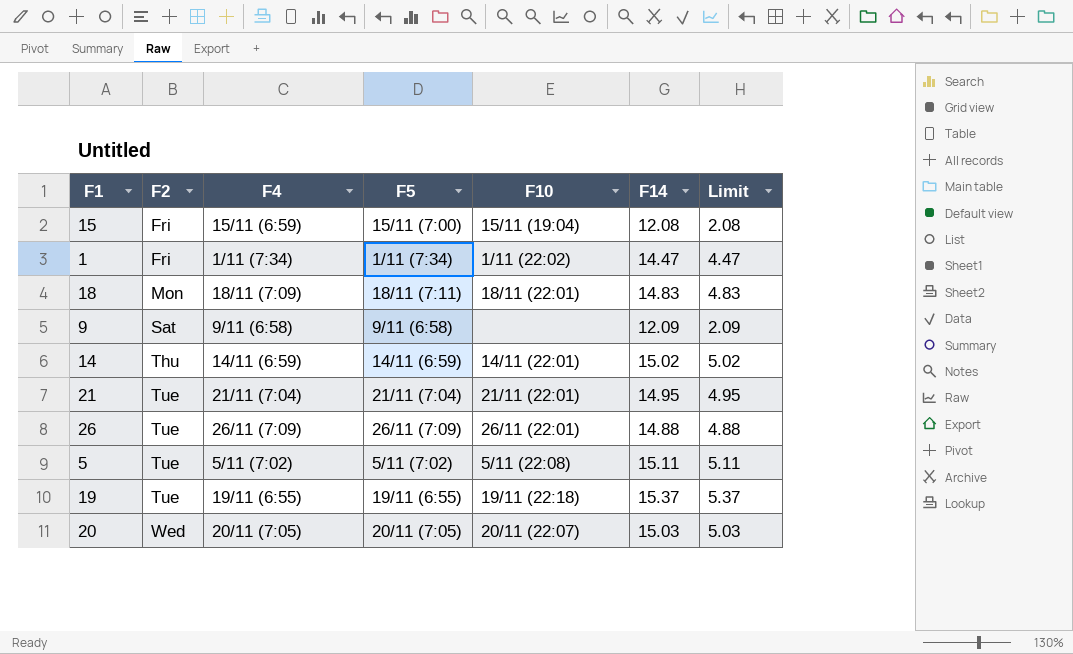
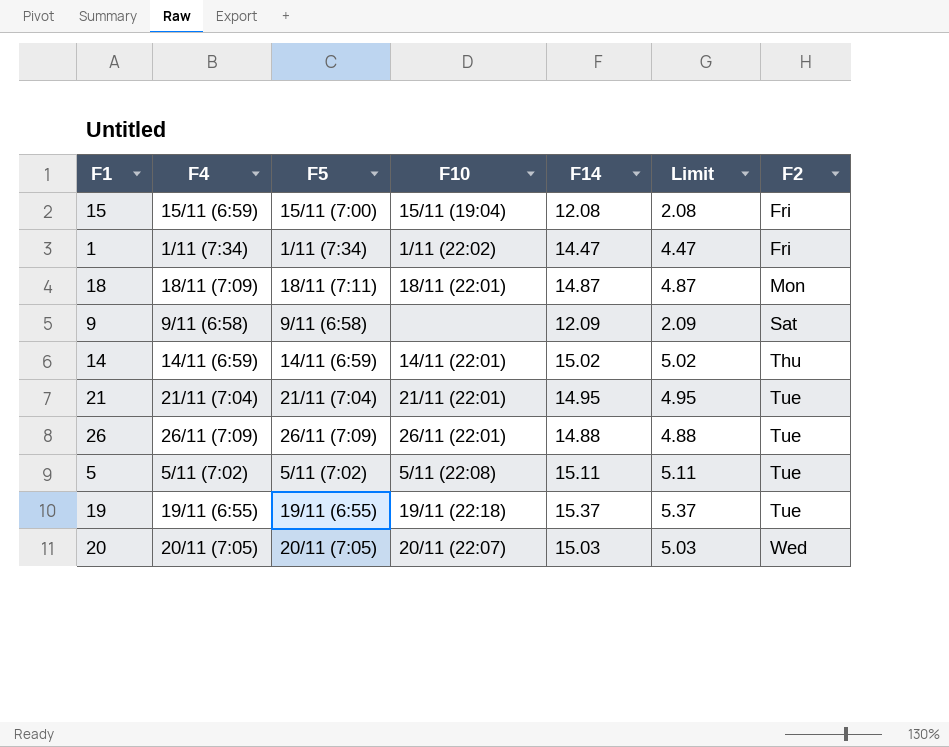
column F2 | position: 2 -> 7
18 | F14: 14.83 -> 14.87
18 | Limit: 4.83 -> 4.87

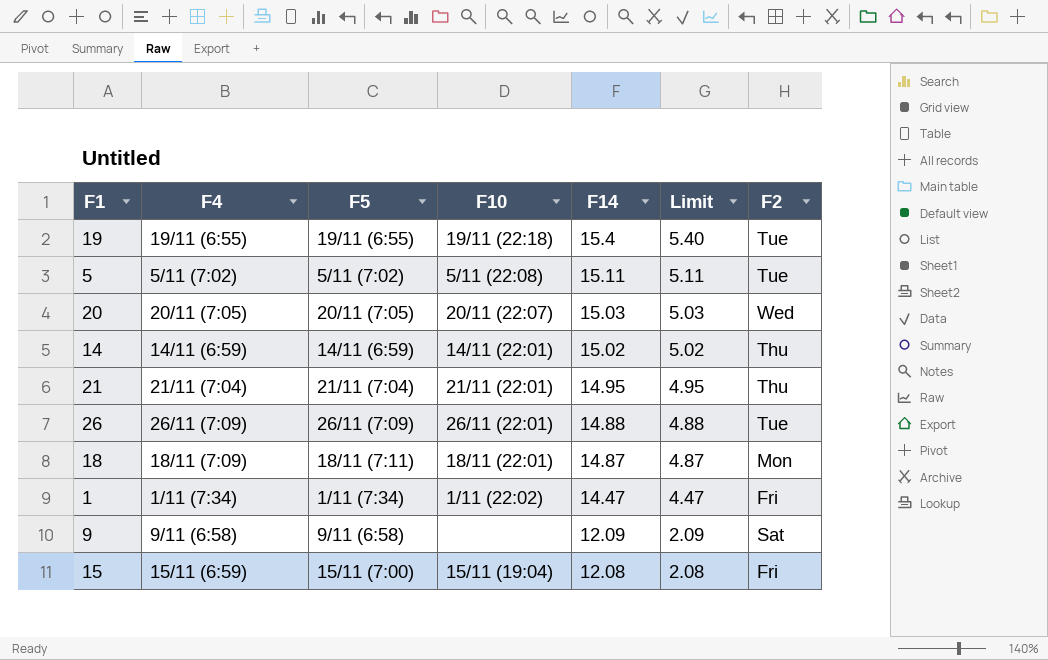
row order: F2 ascending -> F14 descending
19 | F14: 15.37 -> 15.4
19 | Limit: 5.37 -> 5.40
21 | F2: Tue -> Thu

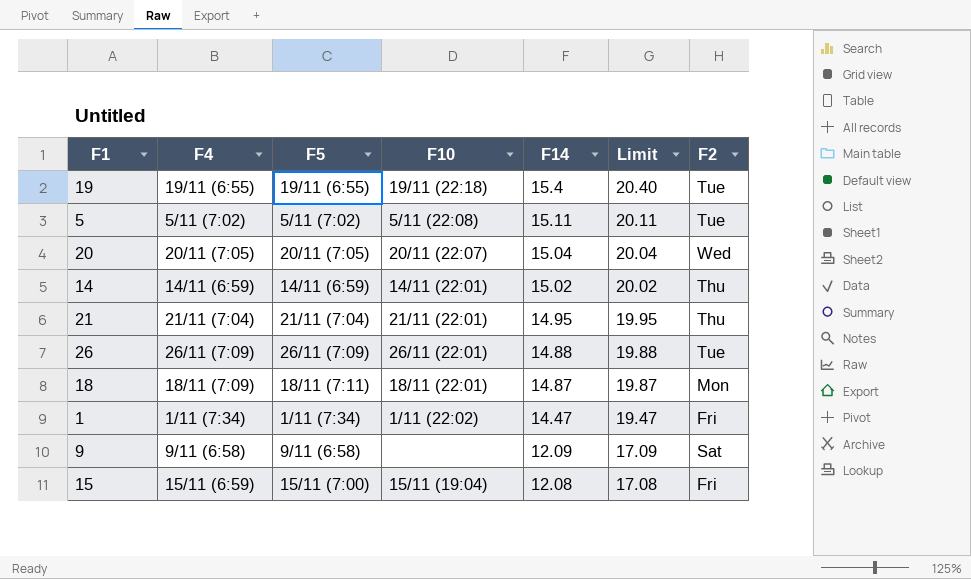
column Limit | formula: [F14] - 10 -> [F14] + 5
20 | F14: 15.03 -> 15.04

